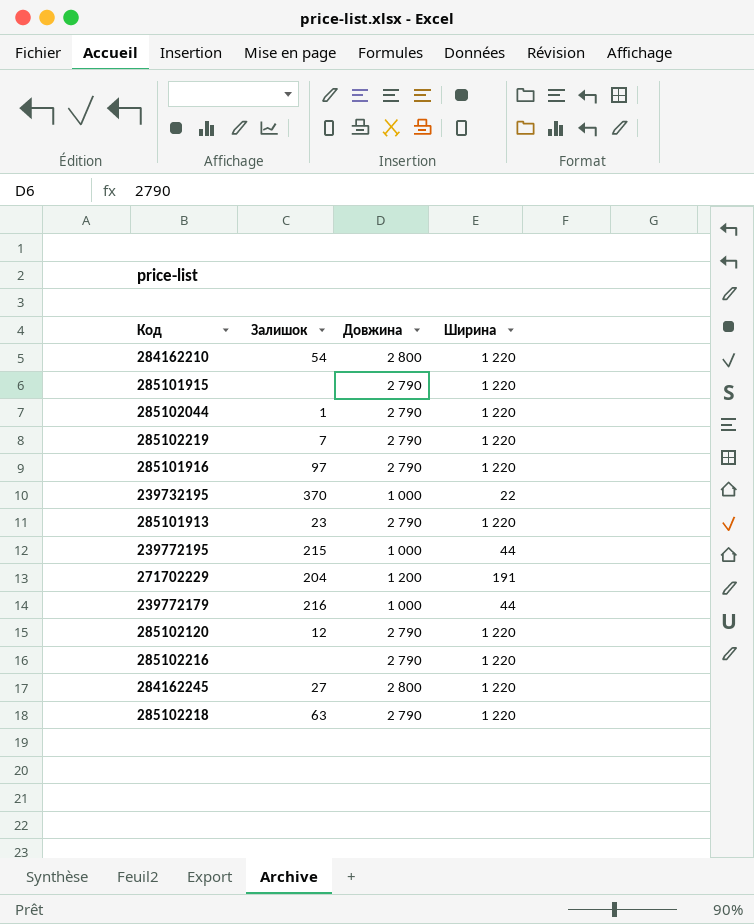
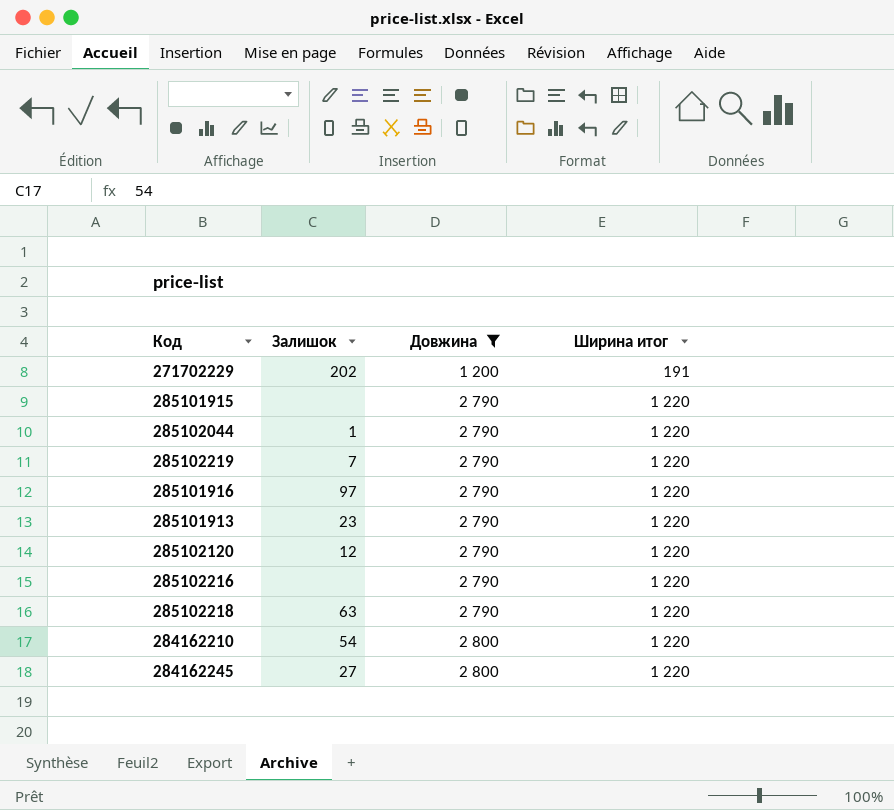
filter: none -> Довжина != 1 000
row order: none -> Довжина ascending
column name: Ширина -> Ширина итог
271702229 | Залишок: 204 -> 202

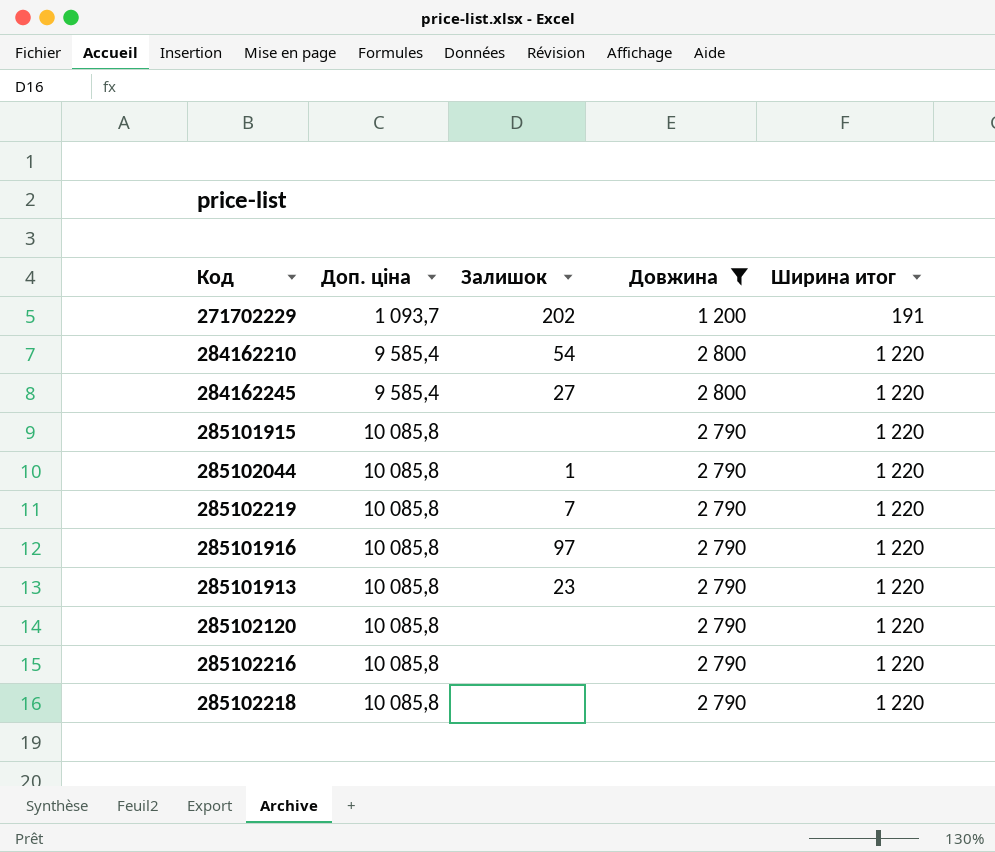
row order: Довжина ascending -> Доп. ціна ascending
column Доп. ціна | position: none -> 2
285102120 | Залишок: 12 -> none
285102218 | Залишок: 63 -> none

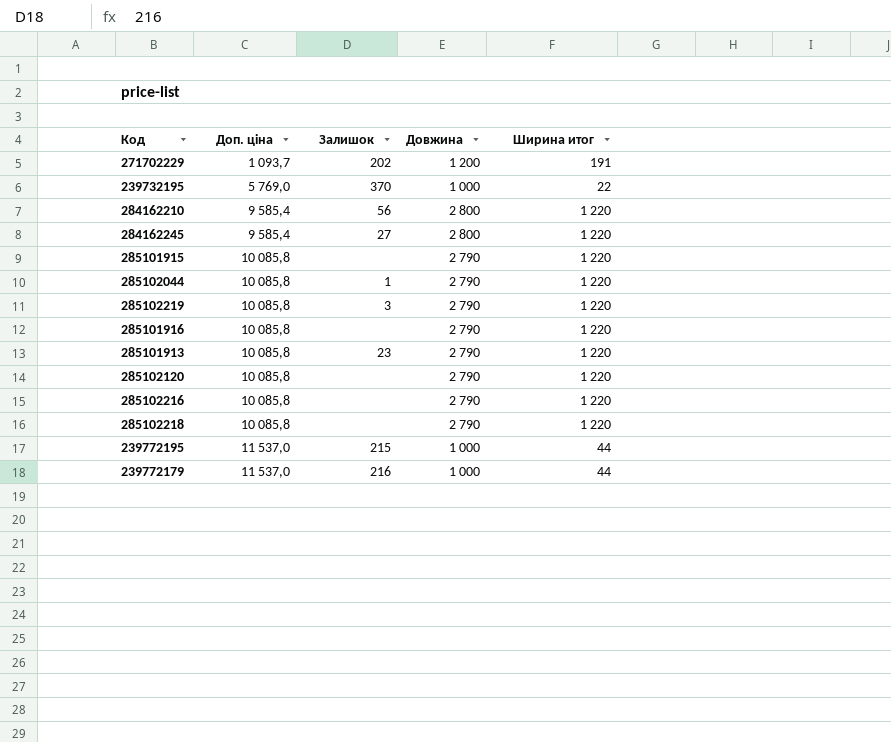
filter: Довжина != 1 000 -> none
284162210 | Залишок: 54 -> 56
285102219 | Залишок: 7 -> 3
285101916 | Залишок: 97 -> none

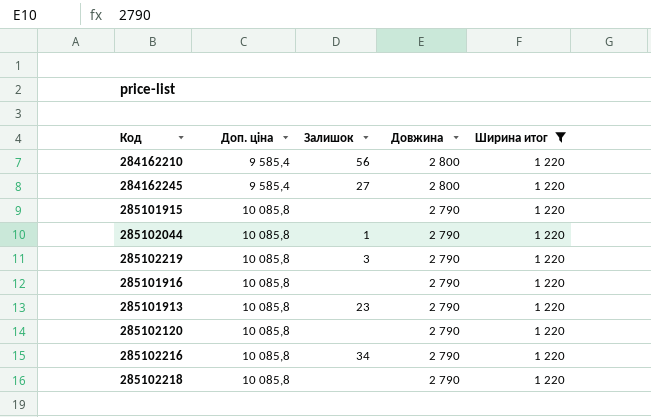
filter: none -> Ширина итог = 1 220
285102216 | Залишок: none -> 34

